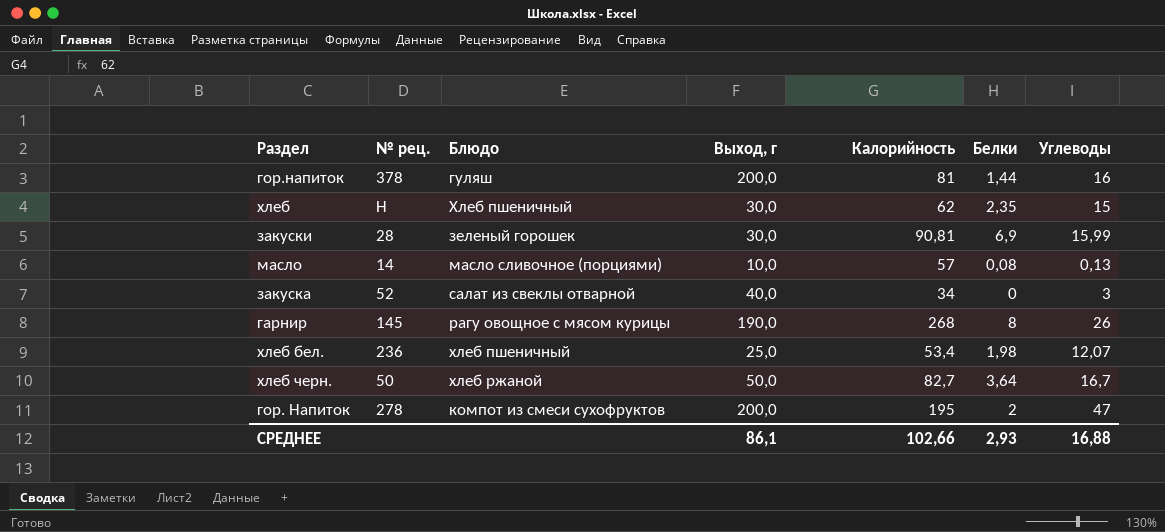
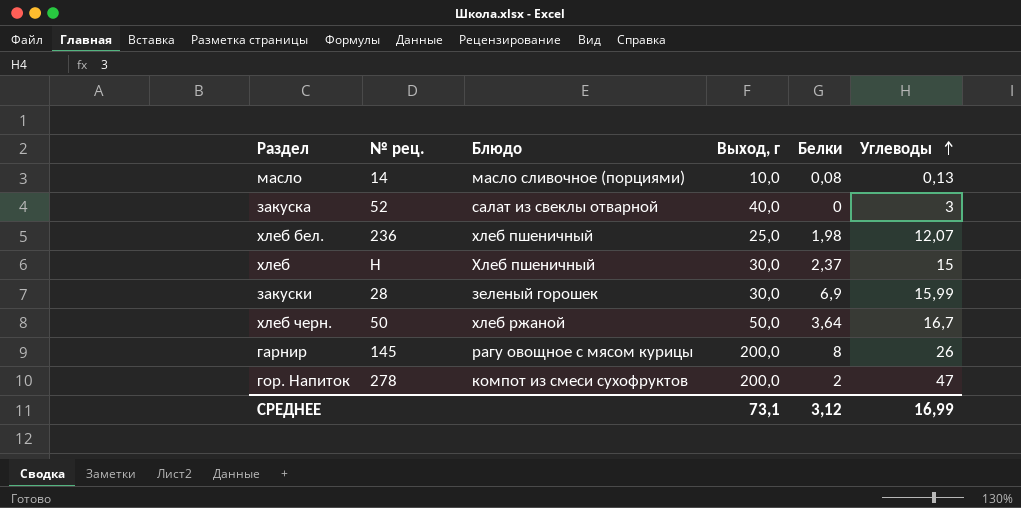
row order: none -> Углеводы ascending
column Калорийность | position: 5 -> none
row гор.напиток: 378 | гуляш | 200,0 | 81 | 1,44 | 16 -> none
хлеб | Белки: 2,35 -> 2,37
гарнир | Выход, г: 190,0 -> 200,0
СРЕДНЕЕ | Выход, г: 86,1 -> 73,1
СРЕДНЕЕ | Белки: 2,93 -> 3,12
СРЕДНЕЕ | Углеводы: 16,88 -> 16,99

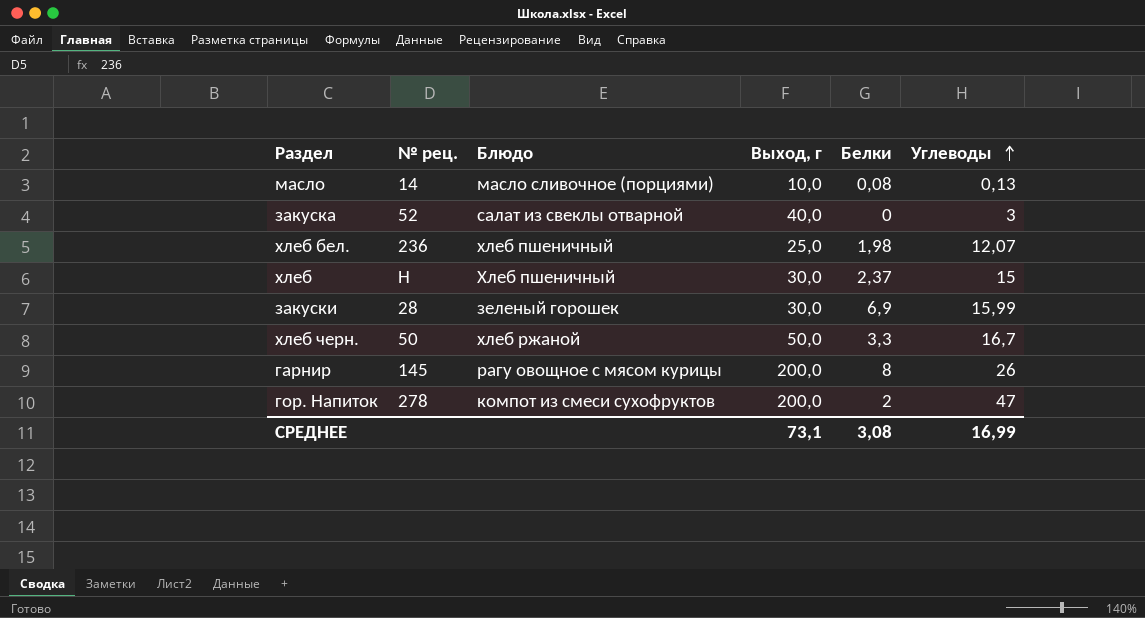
хлеб черн. | Белки: 3,64 -> 3,3
СРЕДНЕЕ | Белки: 3,12 -> 3,08

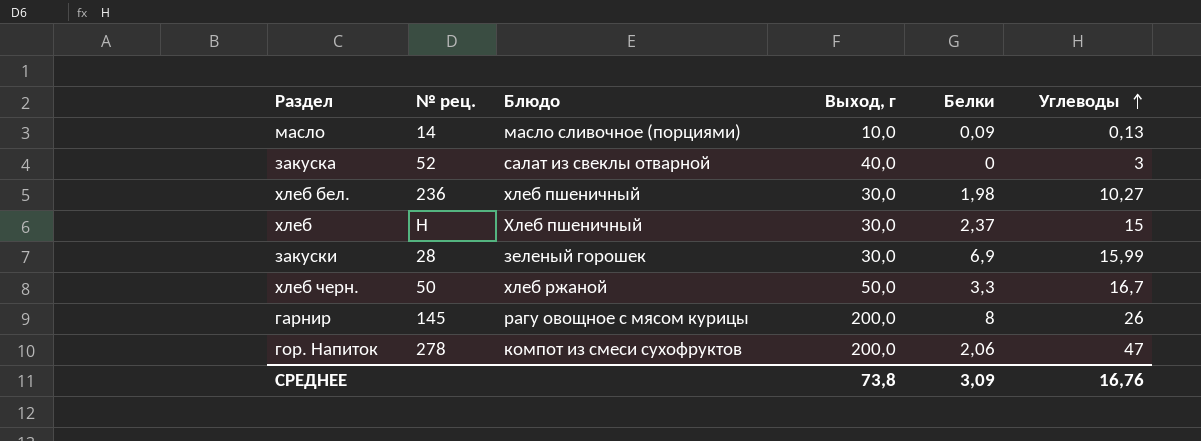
масло | Белки: 0,08 -> 0,09
хлеб бел. | Выход, г: 25,0 -> 30,0
хлеб бел. | Углеводы: 12,07 -> 10,27
гор. Напиток | Белки: 2 -> 2,06
СРЕДНЕЕ | Выход, г: 73,1 -> 73,8
СРЕДНЕЕ | Белки: 3,08 -> 3,09
СРЕДНЕЕ | Углеводы: 16,99 -> 16,76

